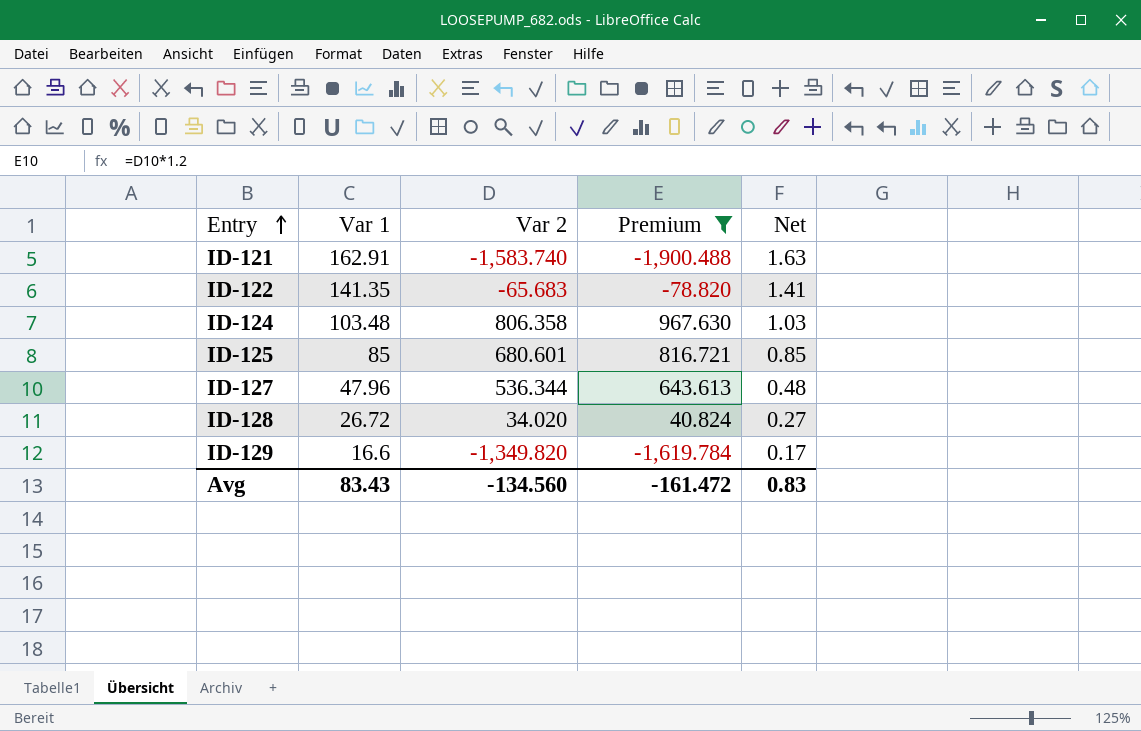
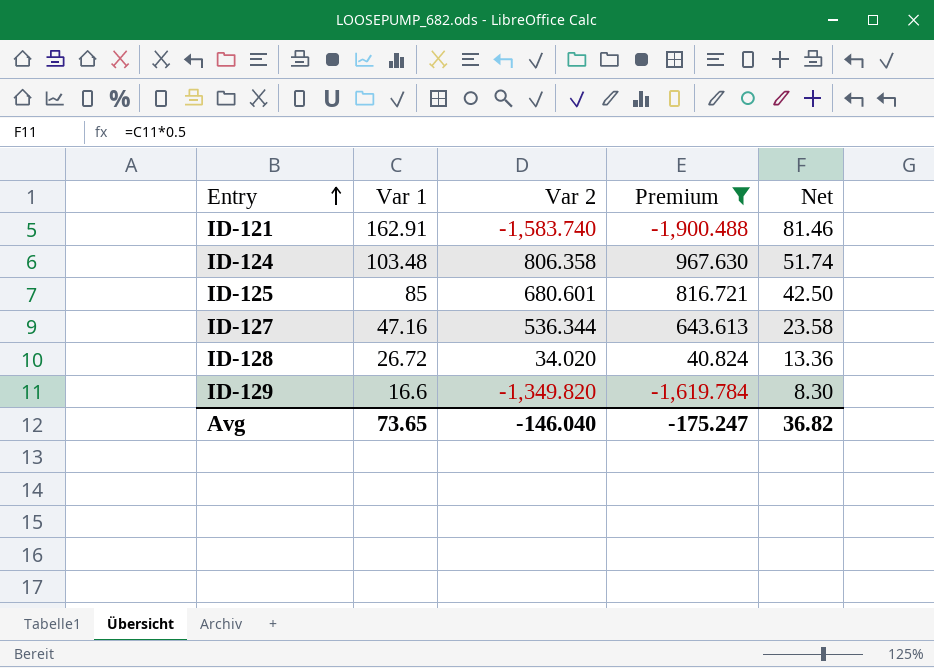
column Net | formula: [Var 1] * 0.01 -> [Var 1] * 0.5
row ID-122: 141.35 | -65.683 | -78.820 | 1.41 -> none
ID-127 | Var 1: 47.96 -> 47.16
Avg | Var 1: 83.43 -> 73.65
Avg | Var 2: -134.560 -> -146.040
Avg | Premium: -161.472 -> -175.247
Avg | Net: 0.83 -> 36.82

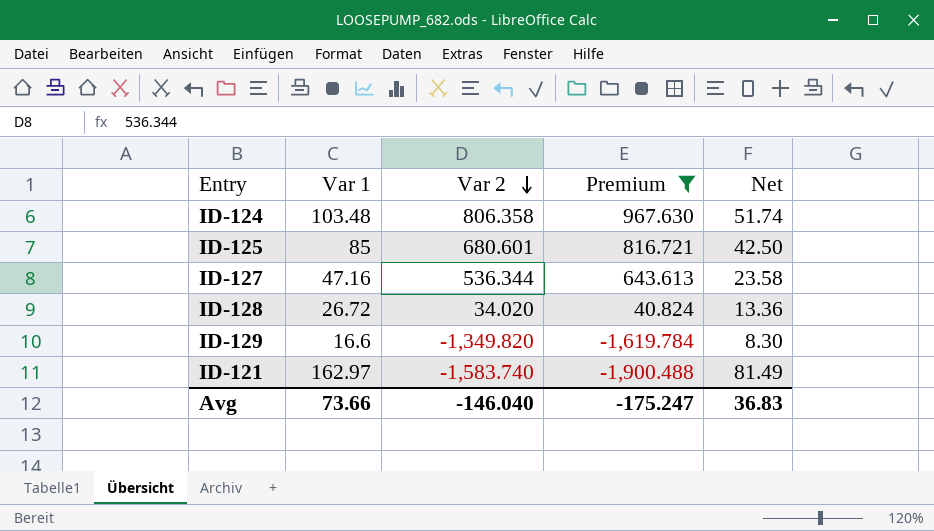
row order: Entry ascending -> Var 2 descending
ID-121 | Var 1: 162.91 -> 162.97
ID-121 | Net: 81.46 -> 81.49
Avg | Var 1: 73.65 -> 73.66
Avg | Net: 36.82 -> 36.83

